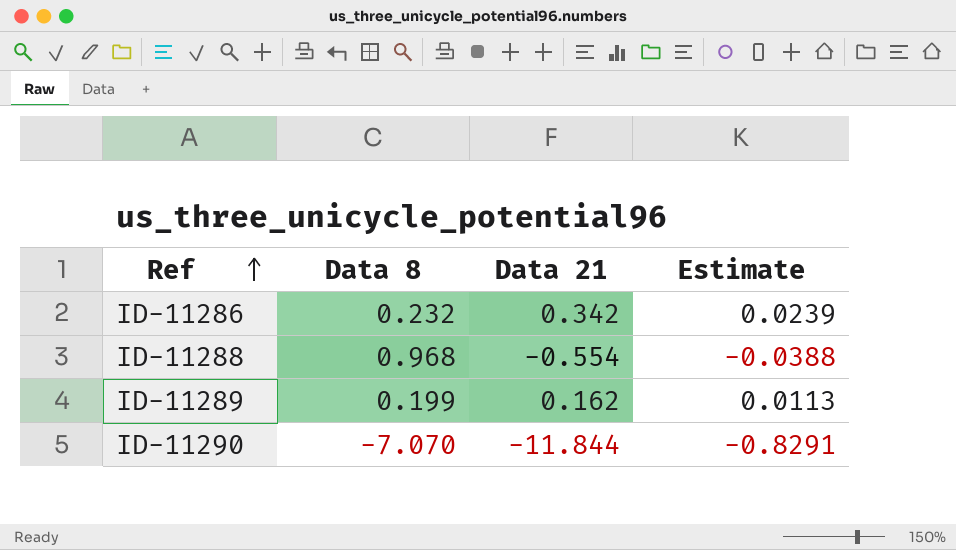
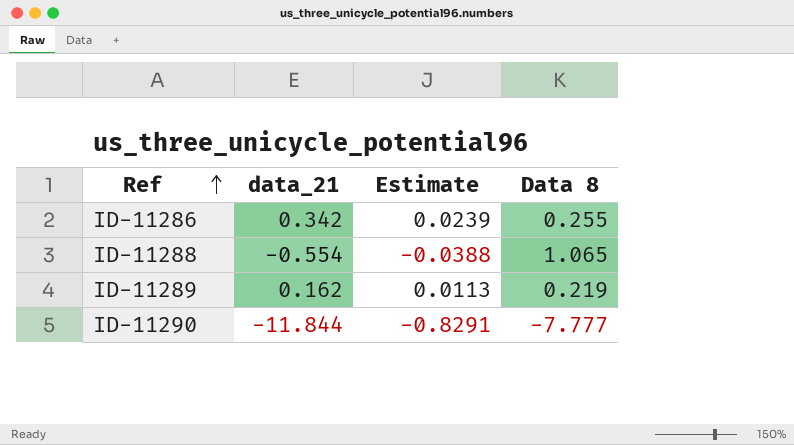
column name: Data 21 -> data_21
column Data 8 | position: 2 -> 4
ID-11286 | Data 8: 0.232 -> 0.255
ID-11288 | Data 8: 0.968 -> 1.065
ID-11289 | Data 8: 0.199 -> 0.219
ID-11290 | Data 8: -7.070 -> -7.777

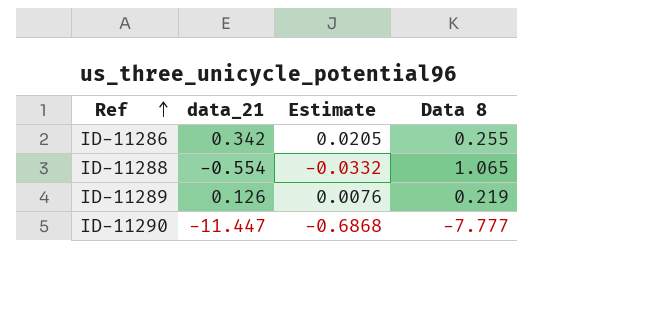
column Estimate | formula: [data_21] * 0.07 -> [data_21] * 0.06
ID-11289 | data_21: 0.162 -> 0.126
ID-11290 | data_21: -11.844 -> -11.447

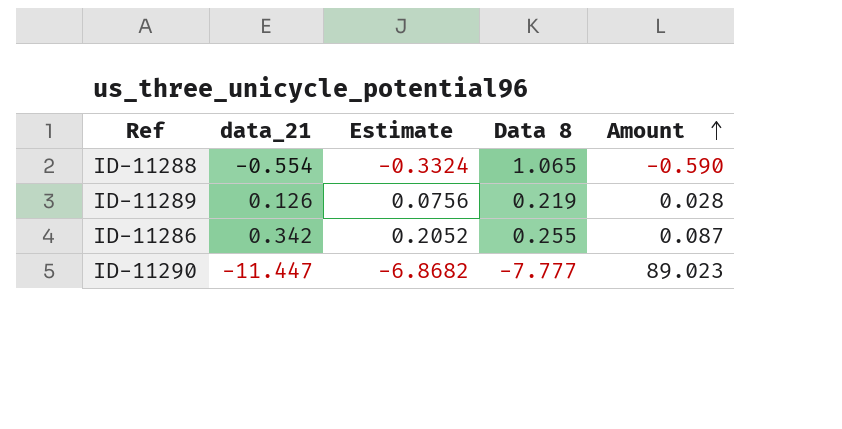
row order: Ref ascending -> Amount ascending
column Estimate | formula: [data_21] * 0.06 -> [data_21] * 0.6
column Amount | formula: none -> [data_21] * [Data 8]

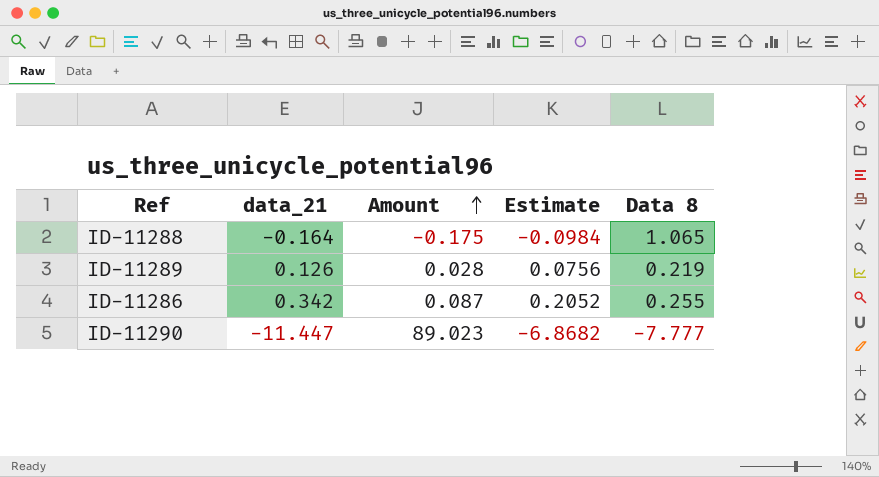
column Amount | position: 5 -> 3
ID-11288 | data_21: -0.554 -> -0.164
ID-11288 | Amount: -0.590 -> -0.175
ID-11288 | Estimate: -0.3324 -> -0.0984

